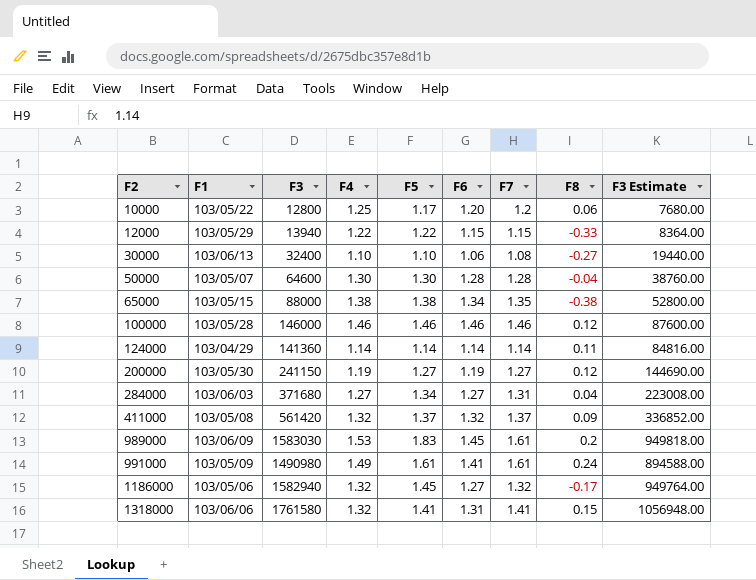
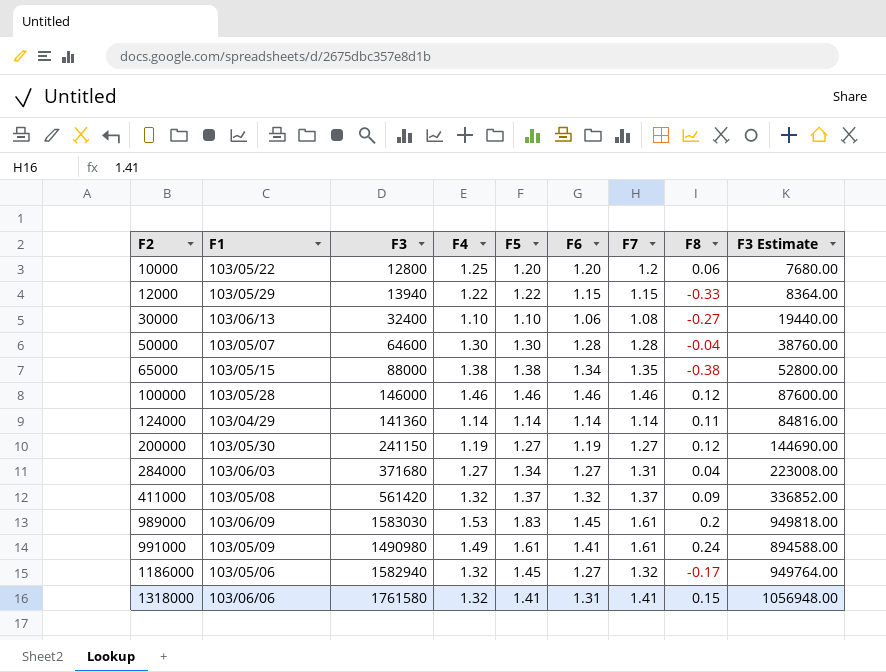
10000 | F5: 1.17 -> 1.20

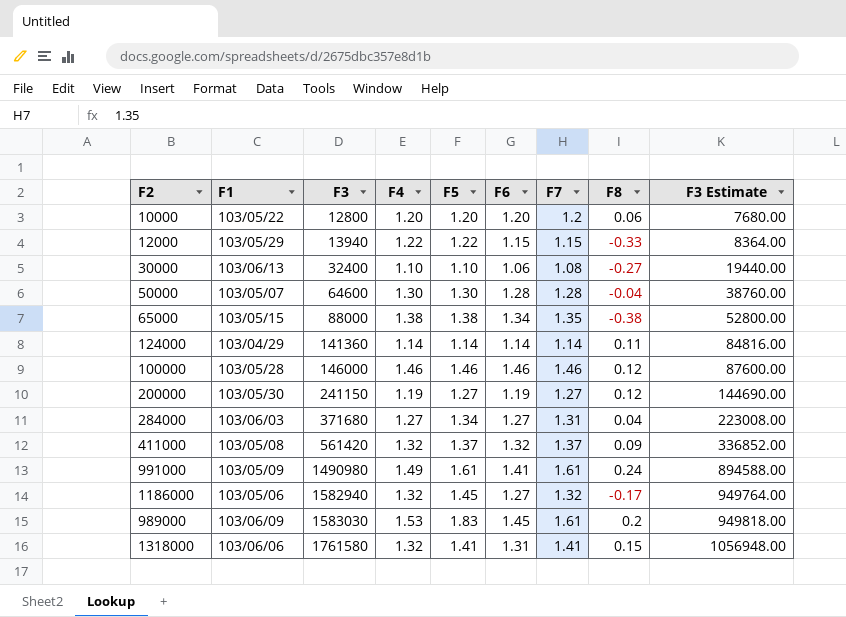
row order: F2 ascending -> F3 ascending
10000 | F4: 1.25 -> 1.20

